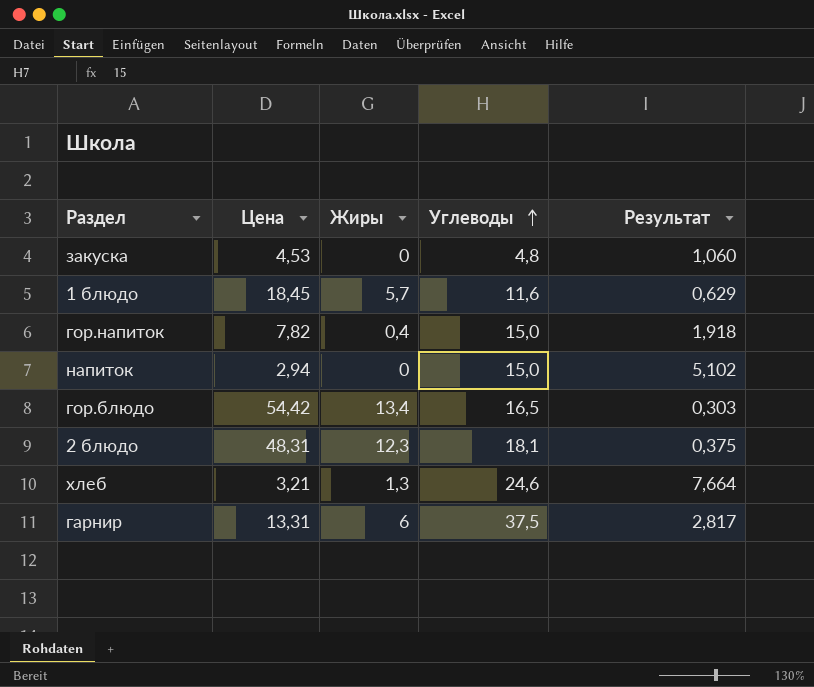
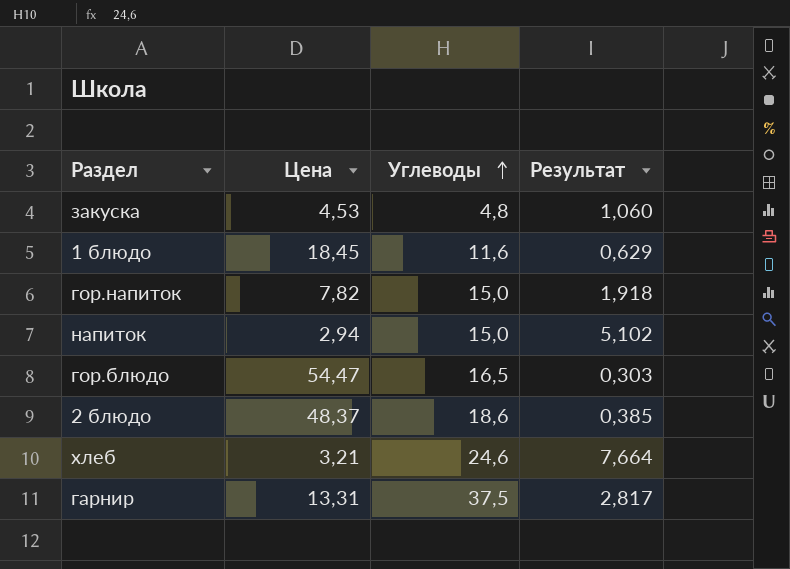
column Жиры | position: 3 -> none
гор.блюдо | Цена: 54,42 -> 54,47
2 блюдо | Цена: 48,31 -> 48,37
2 блюдо | Углеводы: 18,1 -> 18,6
2 блюдо | Результат: 0,375 -> 0,385

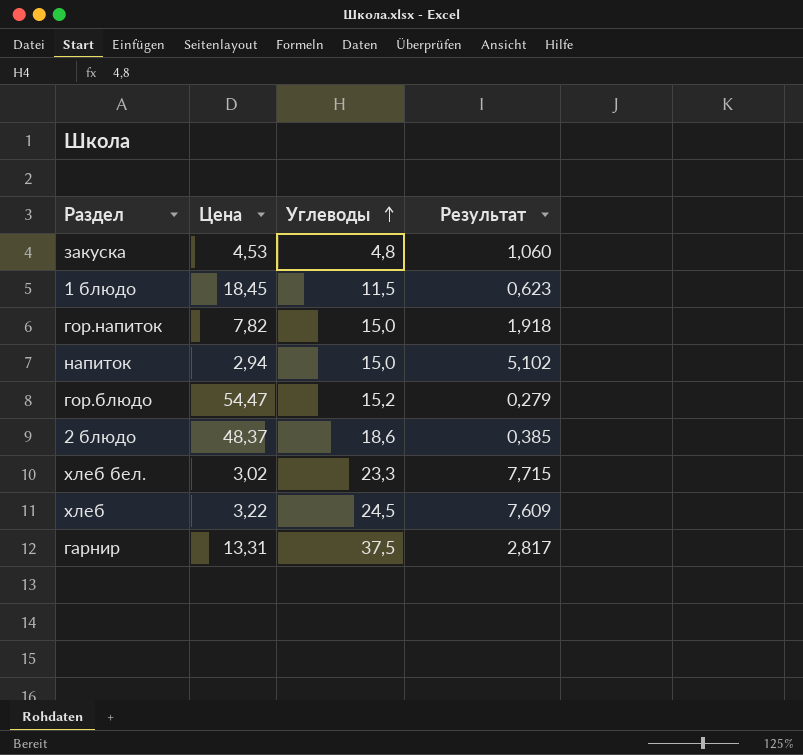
1 блюдо | Углеводы: 11,6 -> 11,5
1 блюдо | Результат: 0,629 -> 0,623
гор.блюдо | Углеводы: 16,5 -> 15,2
гор.блюдо | Результат: 0,303 -> 0,279
row хлеб бел.: none -> 3,02 | 23,3 | 7,715
хлеб | Цена: 3,21 -> 3,22
хлеб | Углеводы: 24,6 -> 24,5
хлеб | Результат: 7,664 -> 7,609

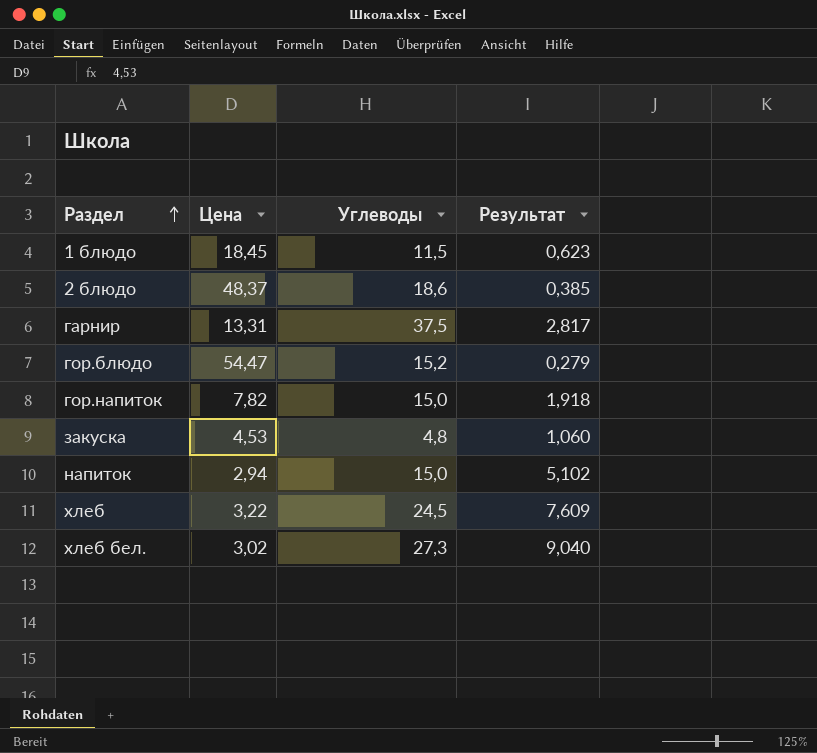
row order: Углеводы ascending -> Раздел ascending
хлеб бел. | Углеводы: 23,3 -> 27,3
хлеб бел. | Результат: 7,715 -> 9,040

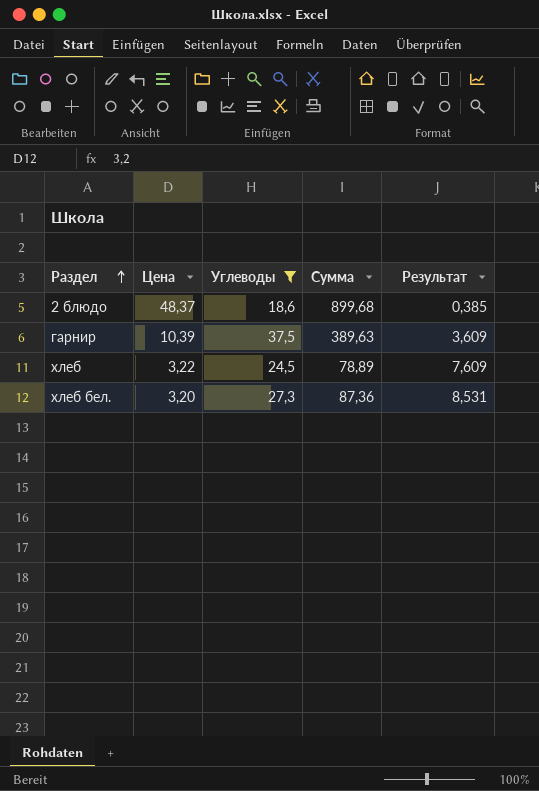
filter: none -> Углеводы >= 18,6
column Сумма | formula: none -> [Цена] * [Углеводы]
гарнир | Цена: 13,31 -> 10,39
гарнир | Результат: 2,817 -> 3,609
хлеб бел. | Цена: 3,02 -> 3,20
хлеб бел. | Результат: 9,040 -> 8,531

